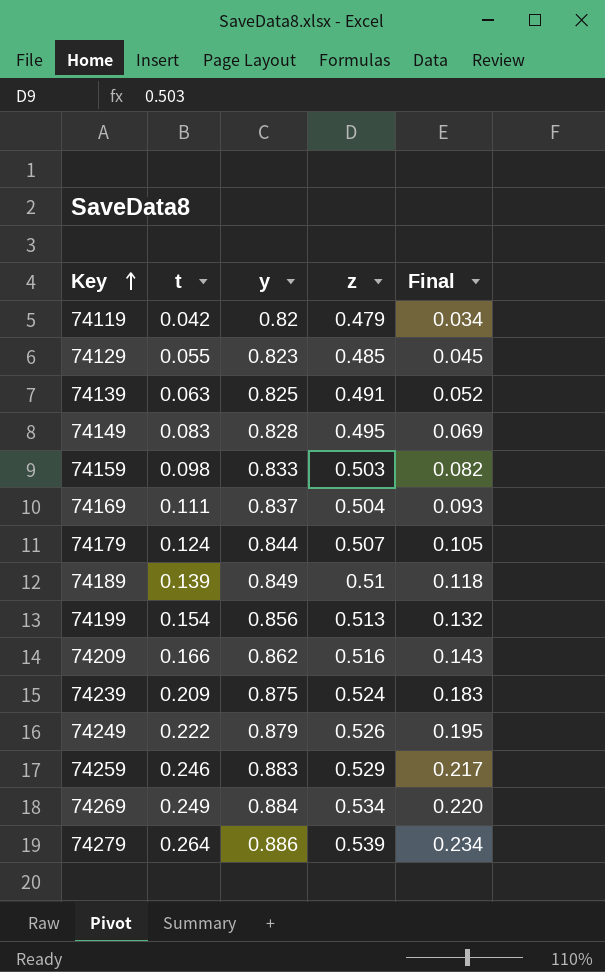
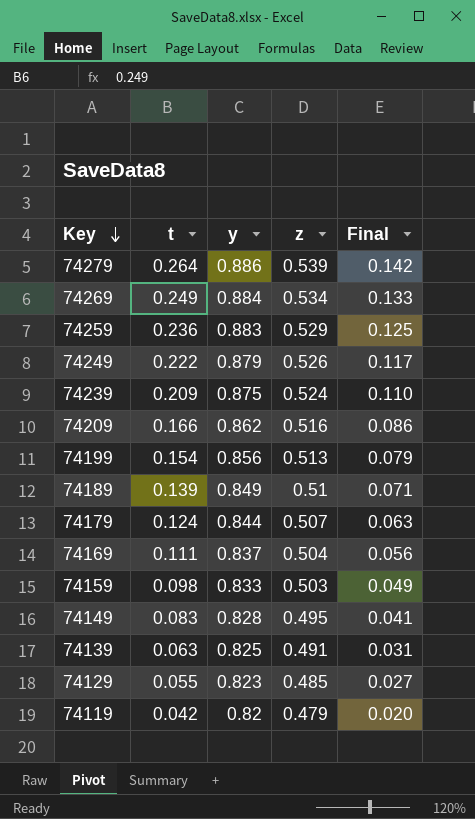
row order: Key ascending -> Key descending
column Final | formula: [t] * [y] -> [t] * [z]
74259 | t: 0.246 -> 0.236

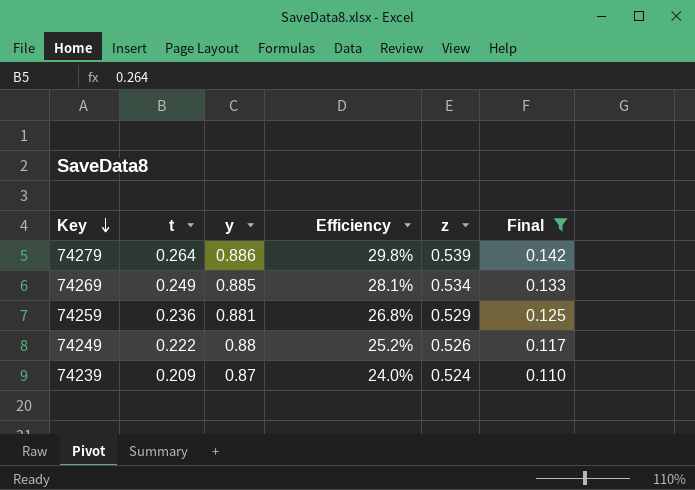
filter: none -> Final >= 0.110
column Efficiency | formula: none -> [t] / [y]
74269 | y: 0.884 -> 0.885
74259 | y: 0.883 -> 0.881
74249 | y: 0.879 -> 0.88
74239 | y: 0.875 -> 0.87

